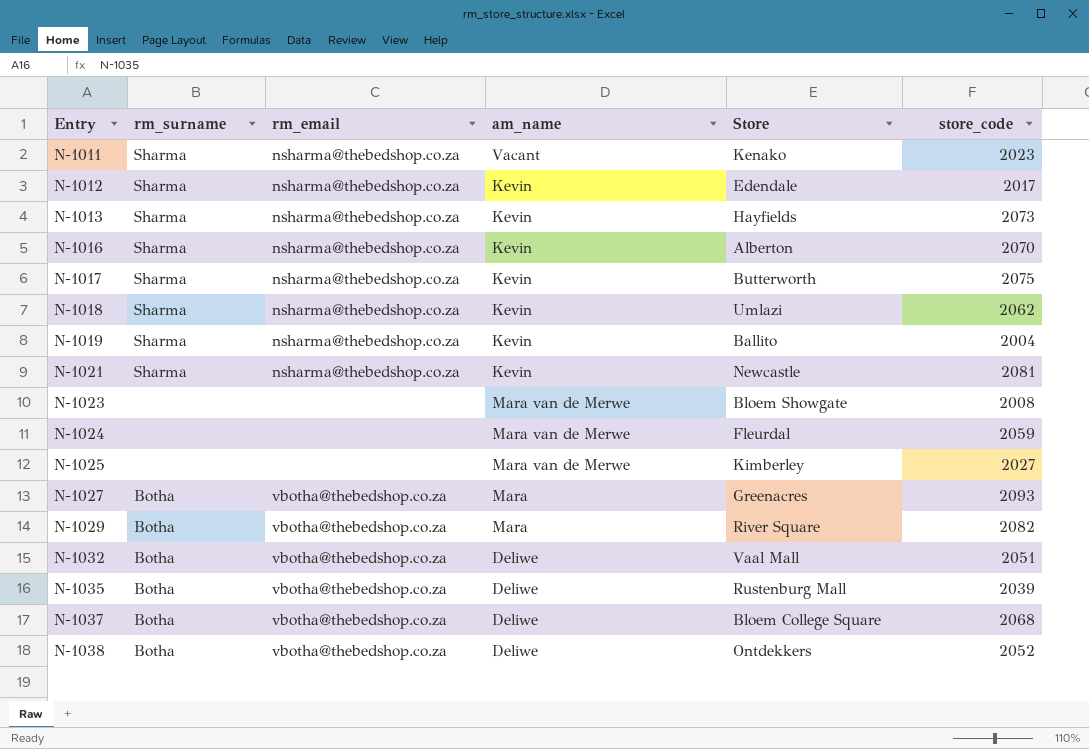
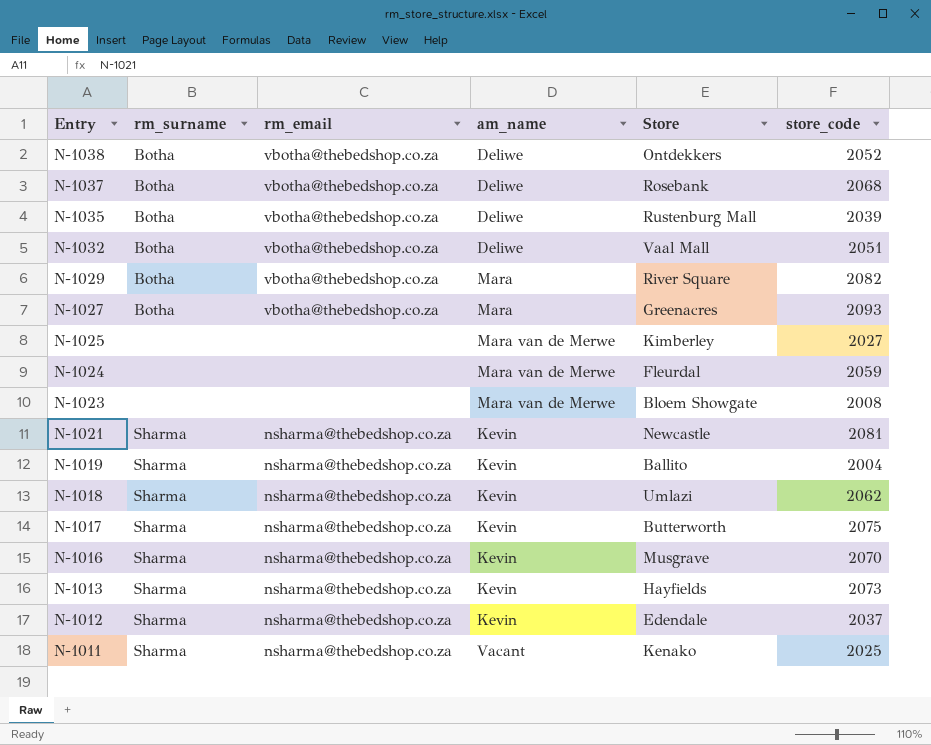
row order: Entry ascending -> Entry descending
N-1037 | Store: Bloem College Square -> Rosebank
N-1016 | Store: Alberton -> Musgrave
N-1012 | store_code: 2017 -> 2037
N-1011 | store_code: 2023 -> 2025

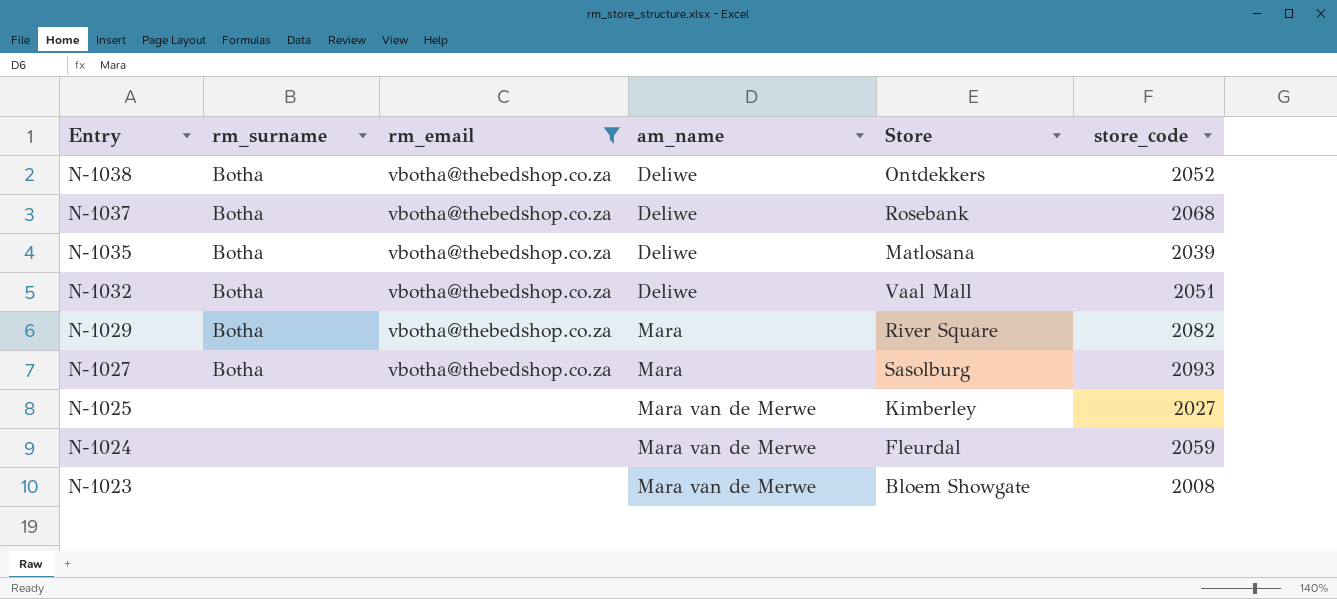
filter: none -> rm_email != nsharma@thebedshop.co.za
N-1035 | Store: Rustenburg Mall -> Matlosana
N-1027 | Store: Greenacres -> Sasolburg

